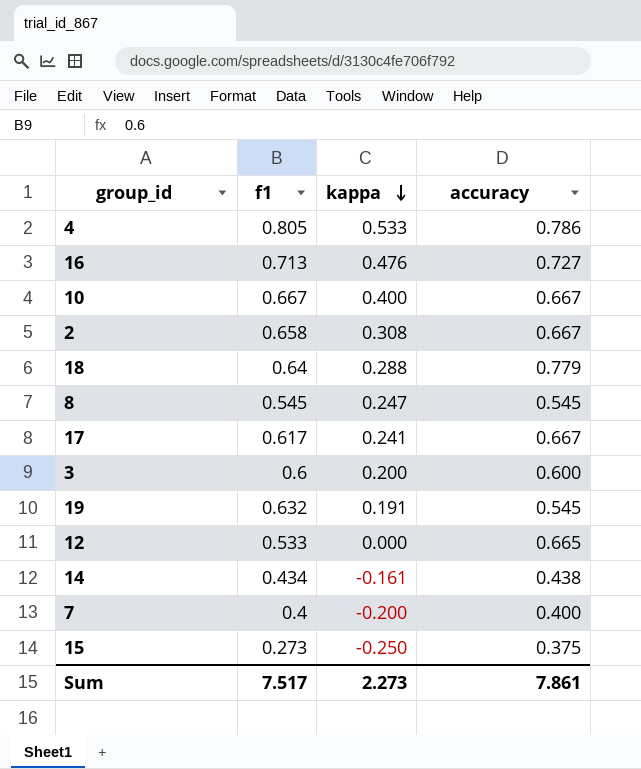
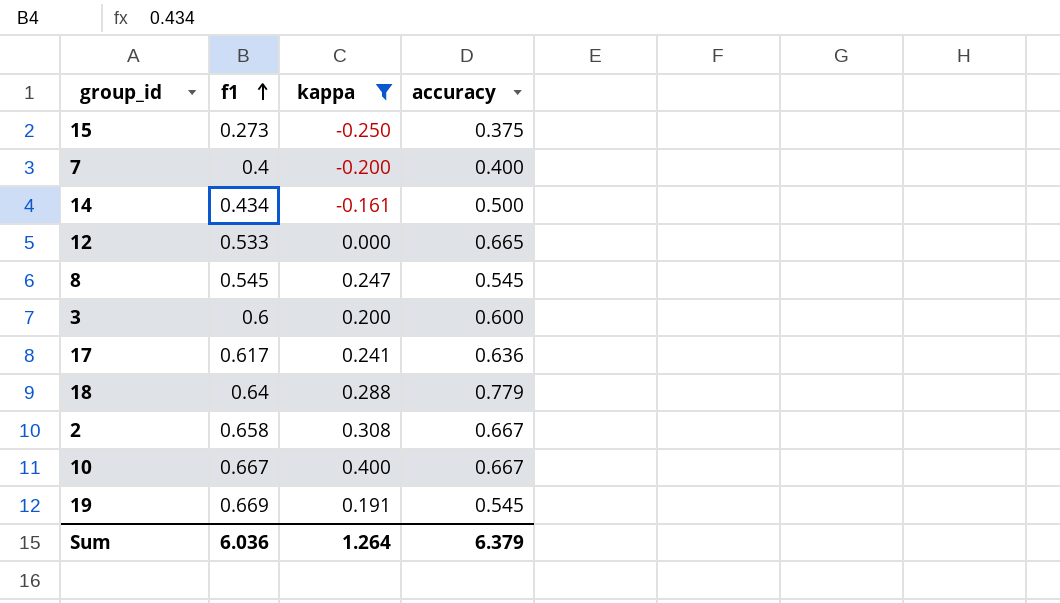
filter: none -> kappa <= 0.400
row order: kappa descending -> f1 ascending
14 | accuracy: 0.438 -> 0.500
17 | accuracy: 0.667 -> 0.636
19 | f1: 0.632 -> 0.669
Sum | f1: 7.517 -> 6.036
Sum | kappa: 2.273 -> 1.264
Sum | accuracy: 7.861 -> 6.379

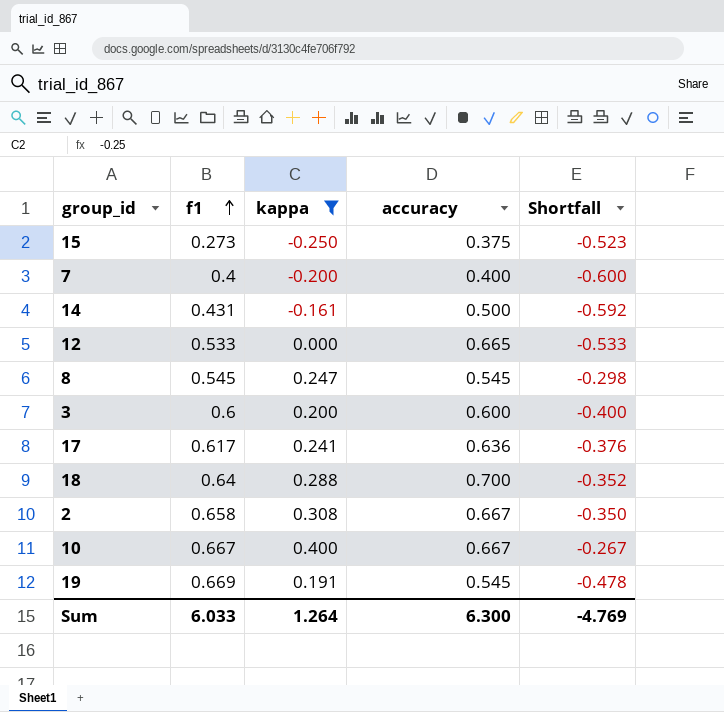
column Shortfall | formula: none -> [kappa] - [f1]
14 | f1: 0.434 -> 0.431
18 | accuracy: 0.779 -> 0.700
Sum | f1: 6.036 -> 6.033
Sum | accuracy: 6.379 -> 6.300

